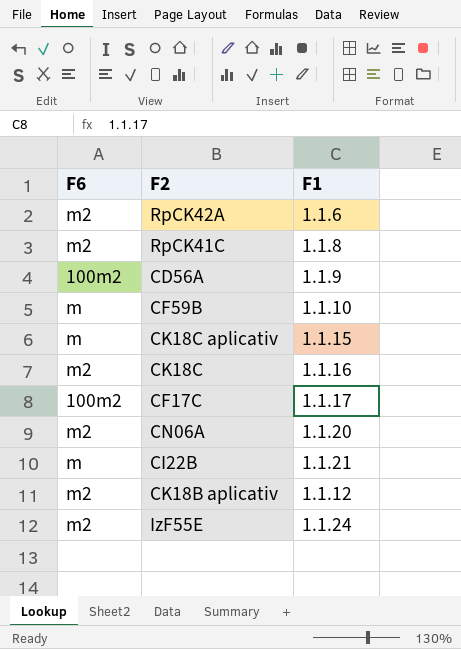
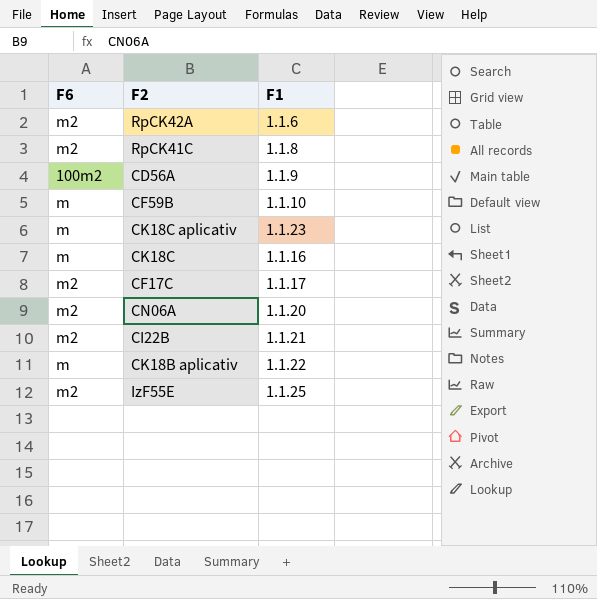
CK18C aplicativ | F1: 1.1.15 -> 1.1.23
CK18C | F6: m2 -> m
CF17C | F6: 100m2 -> m2
CI22B | F6: m -> m2
CK18B aplicativ | F6: m2 -> m
CK18B aplicativ | F1: 1.1.12 -> 1.1.22
IzF55E | F1: 1.1.24 -> 1.1.25

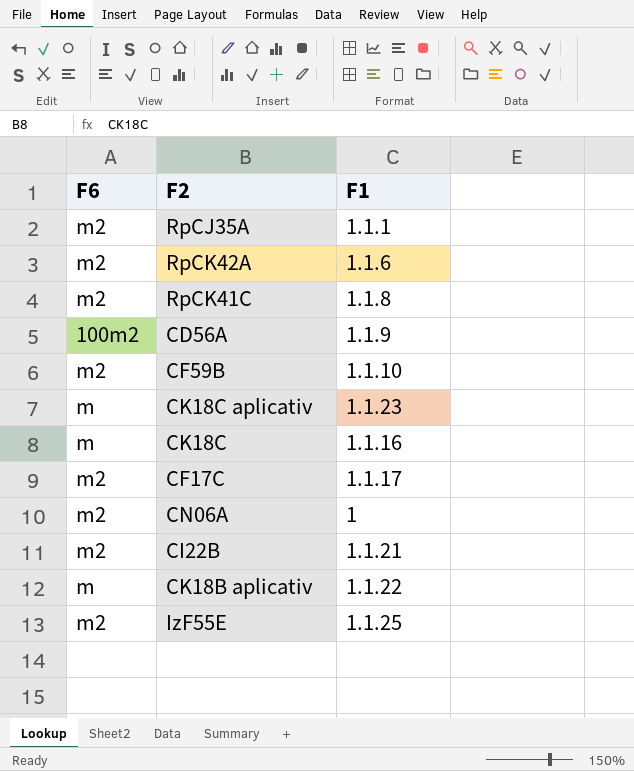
row RpCJ35A: none -> m2 | 1.1.1
CF59B | F6: m -> m2
CN06A | F1: 1.1.20 -> 1

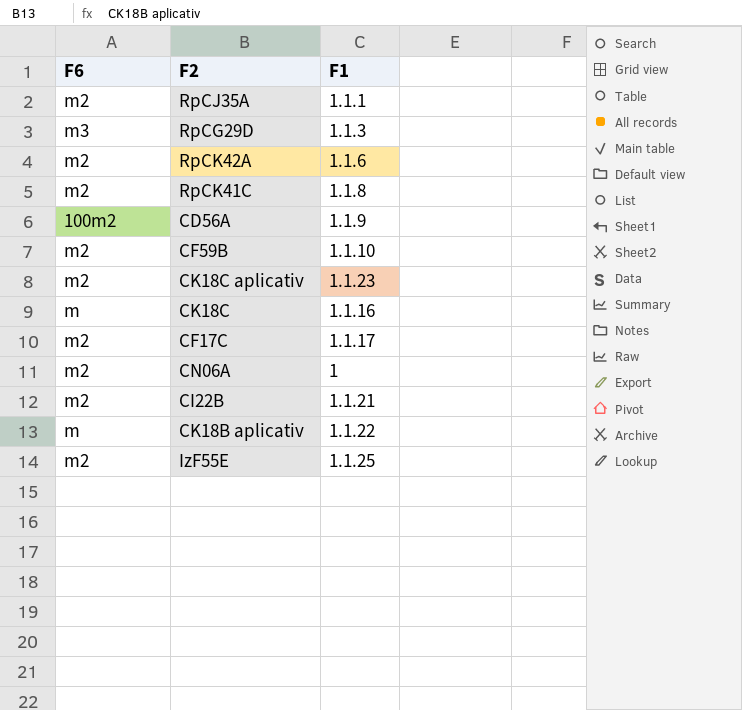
row RpCG29D: none -> m3 | 1.1.3
CK18C aplicativ | F6: m -> m2

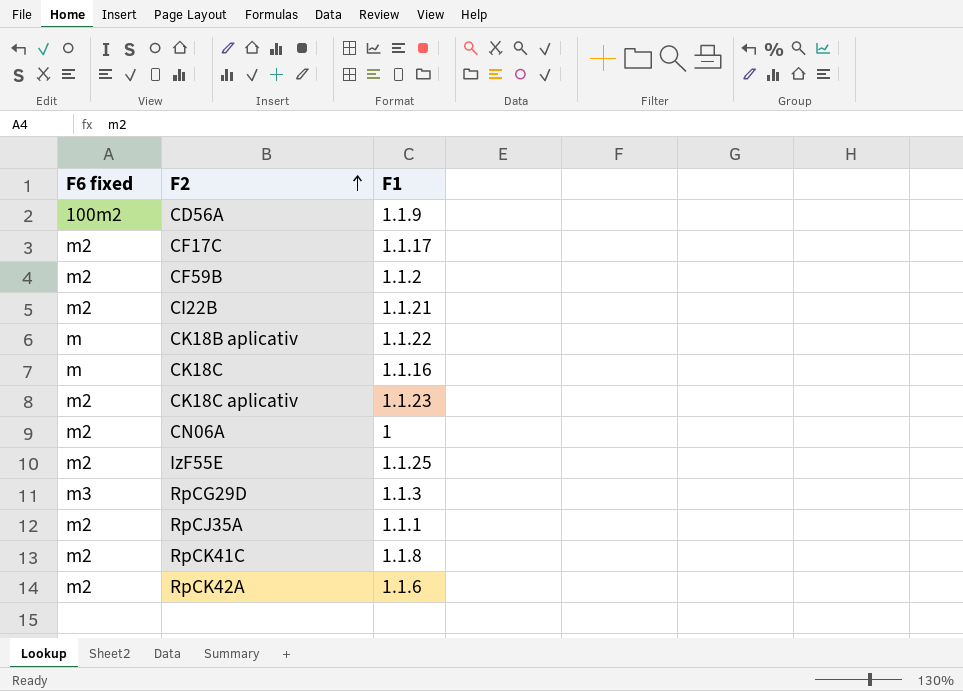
row order: none -> F2 ascending
column name: F6 -> F6 fixed
CF59B | F1: 1.1.10 -> 1.1.2

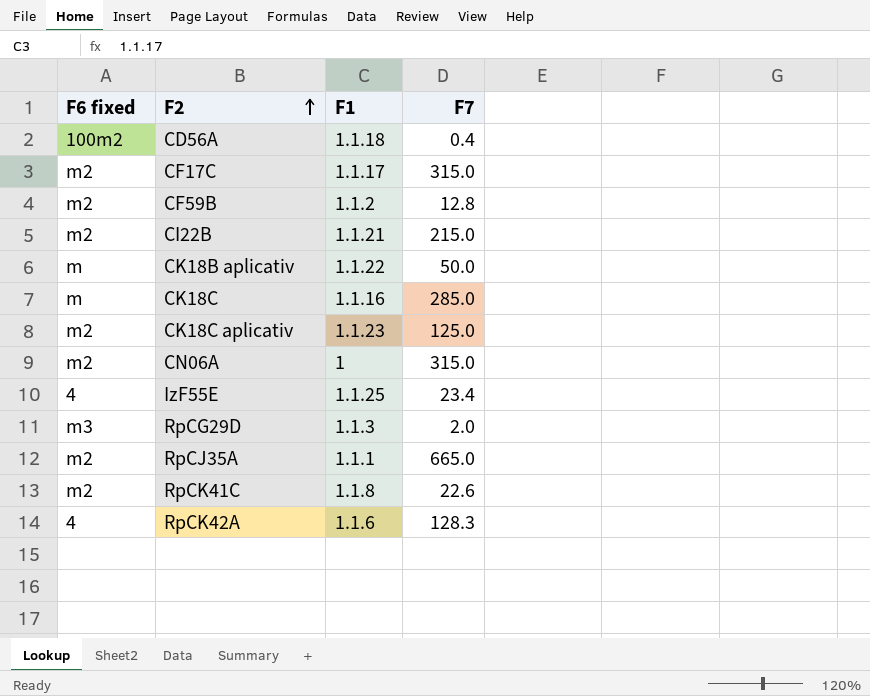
column F7 | position: none -> 4
CD56A | F1: 1.1.9 -> 1.1.18
IzF55E | F6 fixed: m2 -> 4
RpCK42A | F6 fixed: m2 -> 4

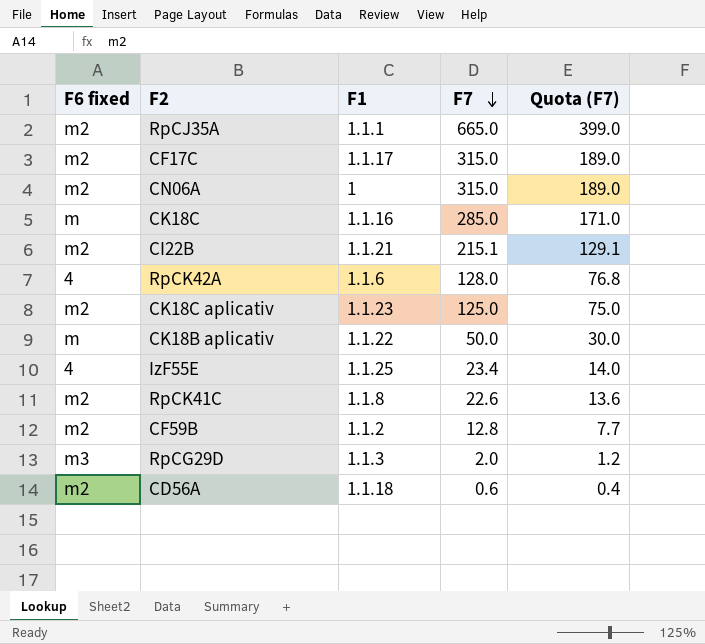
row order: F2 ascending -> F7 descending
column Quota (F7) | formula: none -> [F7] * 0.6
CI22B | F7: 215.0 -> 215.1
RpCK42A | F7: 128.3 -> 128.0
CD56A | F6 fixed: 100m2 -> m2
CD56A | F7: 0.4 -> 0.6

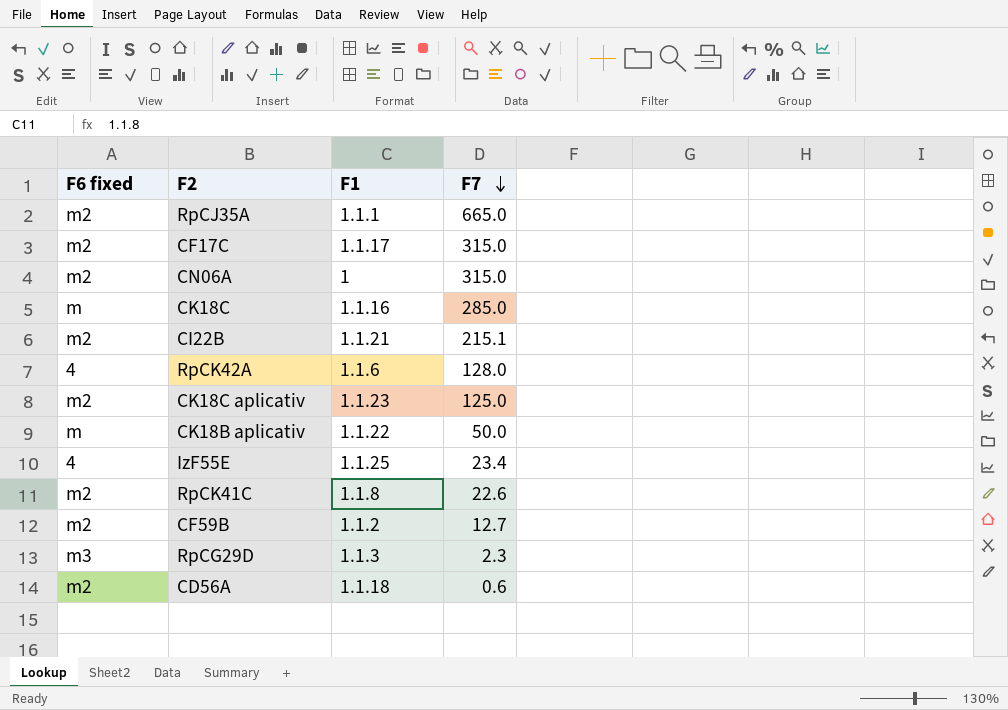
column Quota (F7) | formula: [F7] * 0.6 -> none
CF59B | F7: 12.8 -> 12.7
RpCG29D | F7: 2.0 -> 2.3

